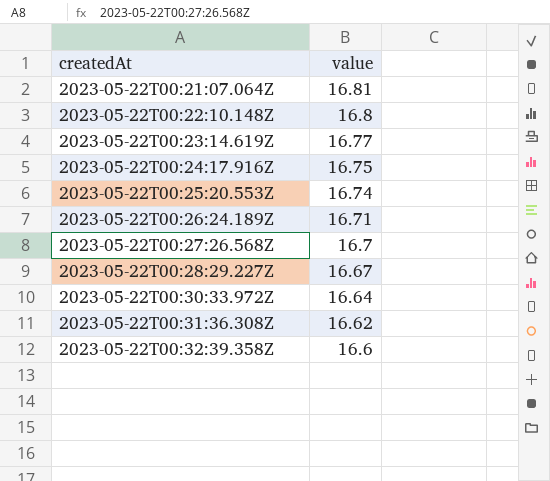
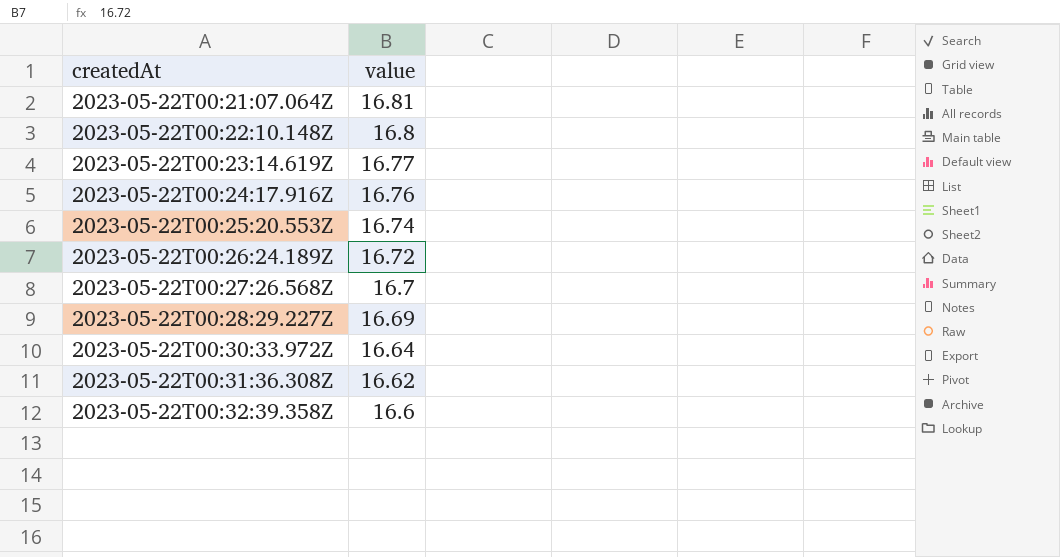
2023-05-22T00:24:17.916Z | value: 16.75 -> 16.76
2023-05-22T00:26:24.189Z | value: 16.71 -> 16.72
2023-05-22T00:28:29.227Z | value: 16.67 -> 16.69

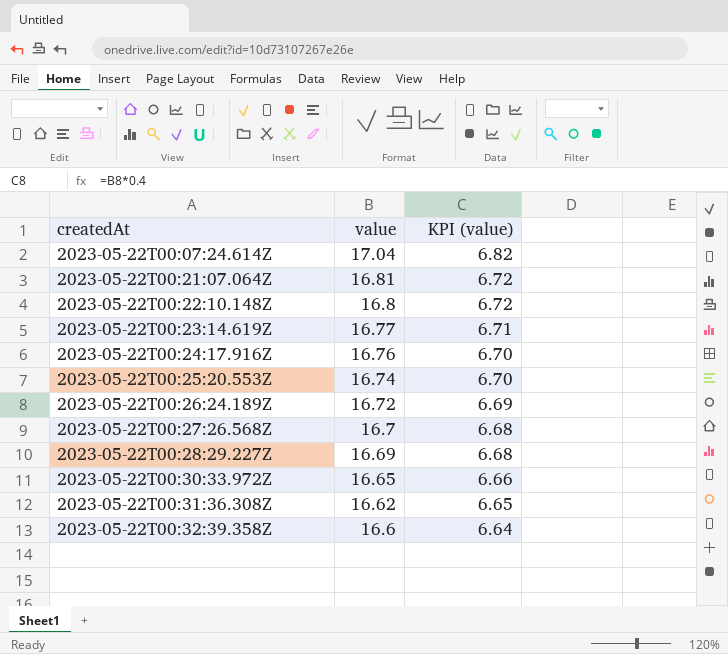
column KPI (value) | formula: none -> [value] * 0.4
row 2023-05-22T00:07:24.614Z: none -> 17.04 | 6.82
2023-05-22T00:30:33.972Z | value: 16.64 -> 16.65

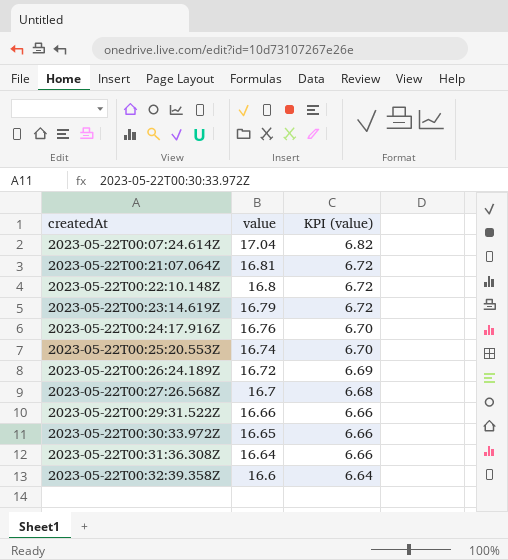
row 2023-05-22T00:28:29.227Z: 16.69 | 6.68 -> none
2023-05-22T00:23:14.619Z | value: 16.77 -> 16.79
2023-05-22T00:23:14.619Z | KPI (value): 6.71 -> 6.72
row 2023-05-22T00:29:31.522Z: none -> 16.66 | 6.66
2023-05-22T00:31:36.308Z | value: 16.62 -> 16.64
2023-05-22T00:31:36.308Z | KPI (value): 6.65 -> 6.66

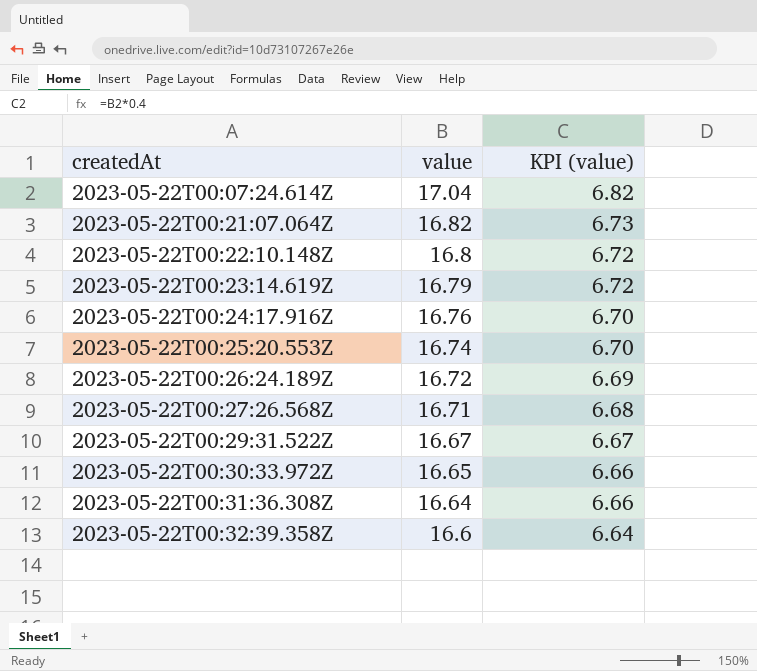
2023-05-22T00:21:07.064Z | value: 16.81 -> 16.82
2023-05-22T00:21:07.064Z | KPI (value): 6.72 -> 6.73
2023-05-22T00:27:26.568Z | value: 16.7 -> 16.71
2023-05-22T00:29:31.522Z | value: 16.66 -> 16.67
2023-05-22T00:29:31.522Z | KPI (value): 6.66 -> 6.67

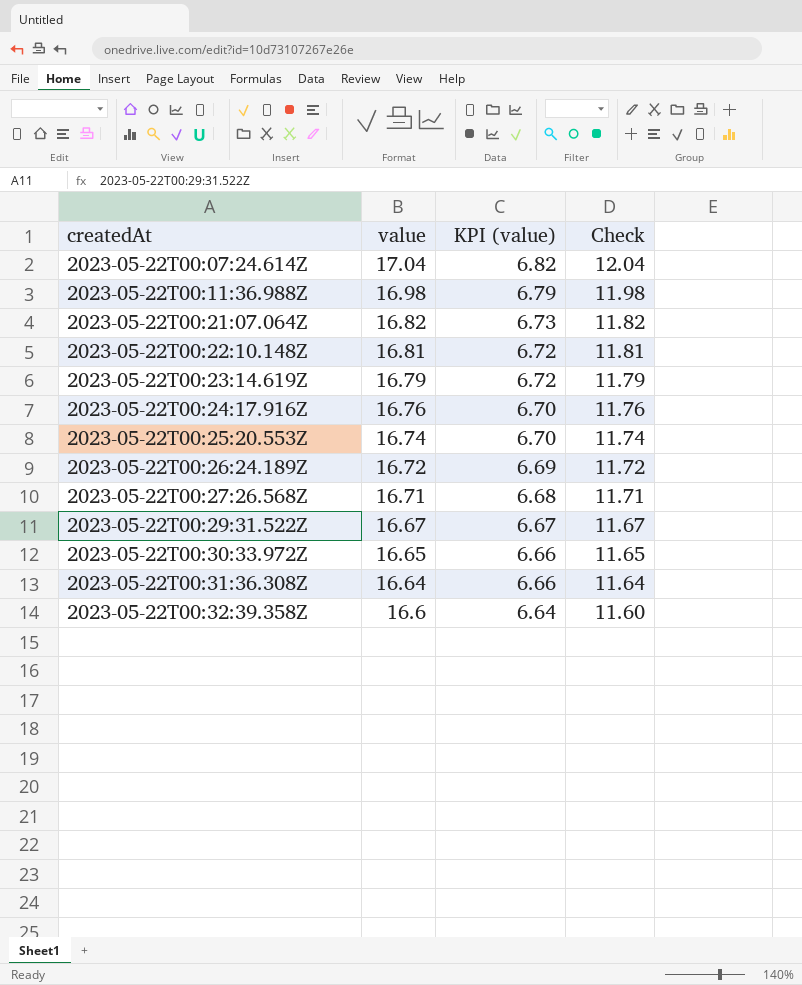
column Check | formula: none -> [value] - 5
row 2023-05-22T00:11:36.988Z: none -> 16.98 | 6.79 | 11.98
2023-05-22T00:22:10.148Z | value: 16.8 -> 16.81

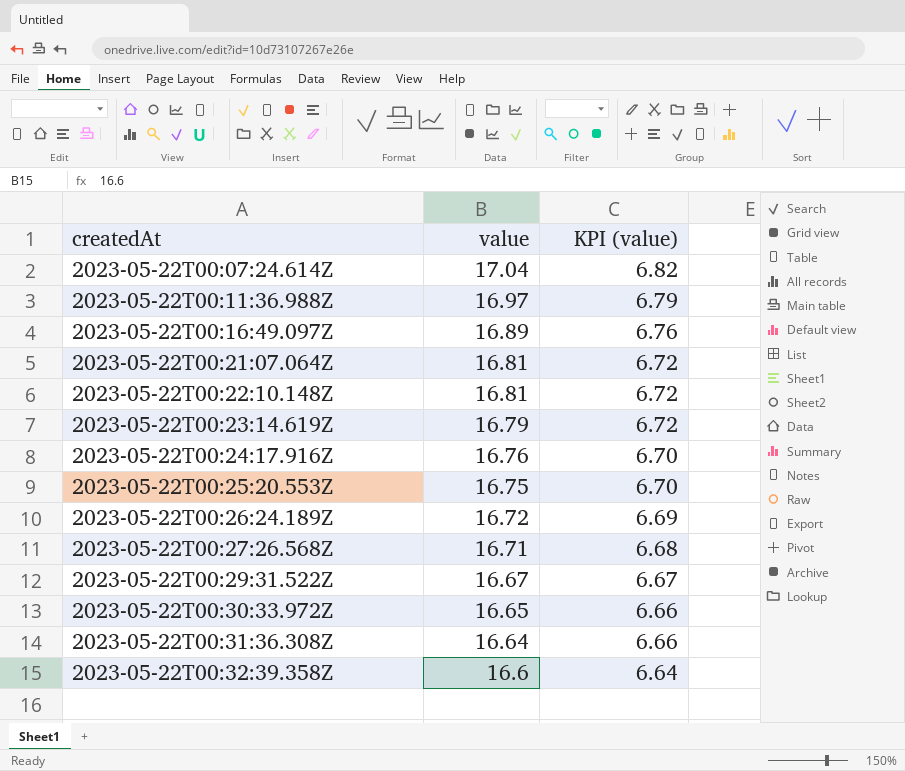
column Check | formula: [value] - 5 -> none
2023-05-22T00:11:36.988Z | value: 16.98 -> 16.97
row 2023-05-22T00:16:49.097Z: none -> 16.89 | 6.76
2023-05-22T00:21:07.064Z | value: 16.82 -> 16.81
2023-05-22T00:21:07.064Z | KPI (value): 6.73 -> 6.72
2023-05-22T00:25:20.553Z | value: 16.74 -> 16.75

